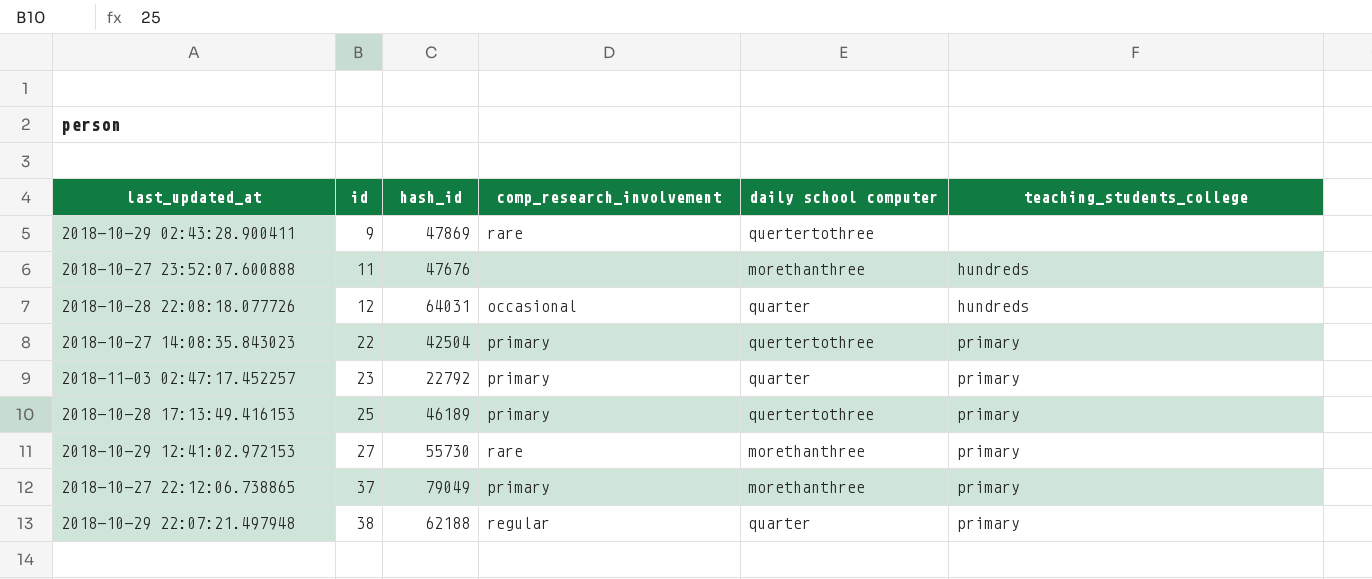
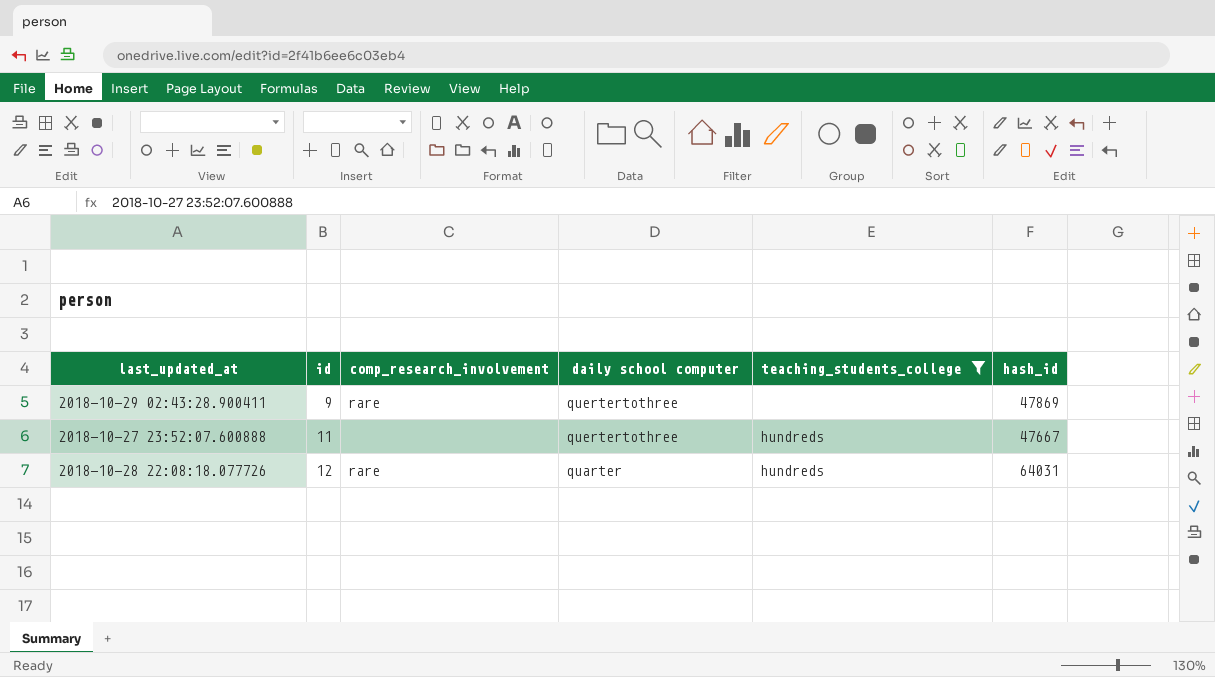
filter: none -> teaching_students_college != primary
column hash_id | position: 3 -> 6
2018-10-27 23:52:07.600888 | daily school computer: morethanthree -> quertertothree
2018-10-27 23:52:07.600888 | hash_id: 47676 -> 47667
2018-10-28 22:08:18.077726 | comp_research_involvement: occasional -> rare

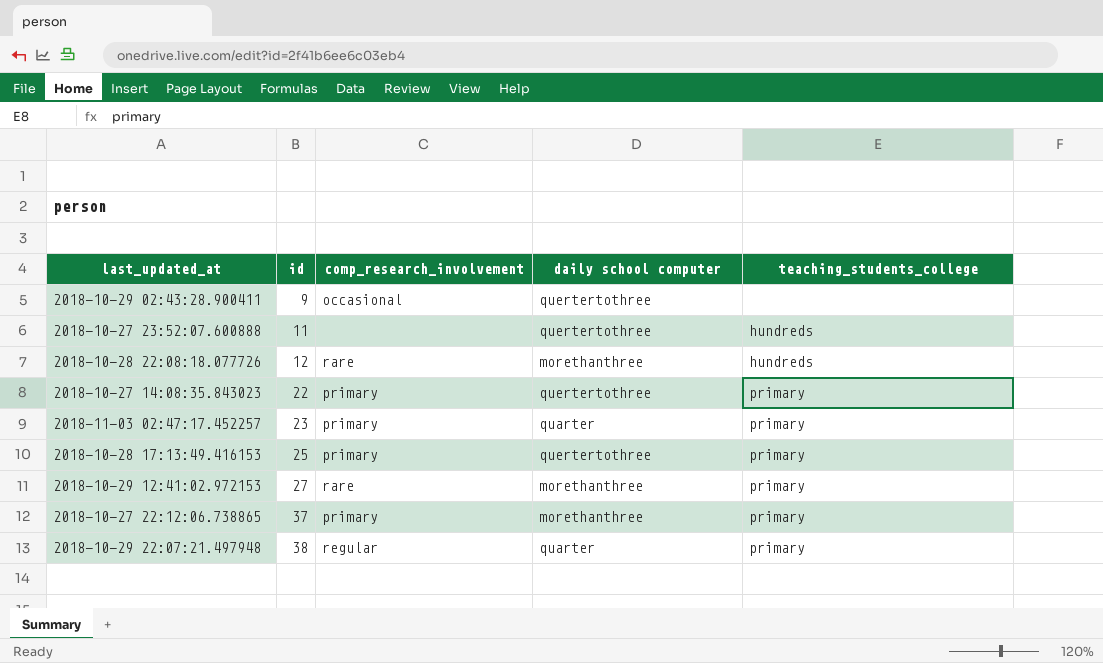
filter: teaching_students_college != primary -> none
column hash_id | position: 6 -> none
2018-10-29 02:43:28.900411 | comp_research_involvement: rare -> occasional
2018-10-28 22:08:18.077726 | daily school computer: quarter -> morethanthree

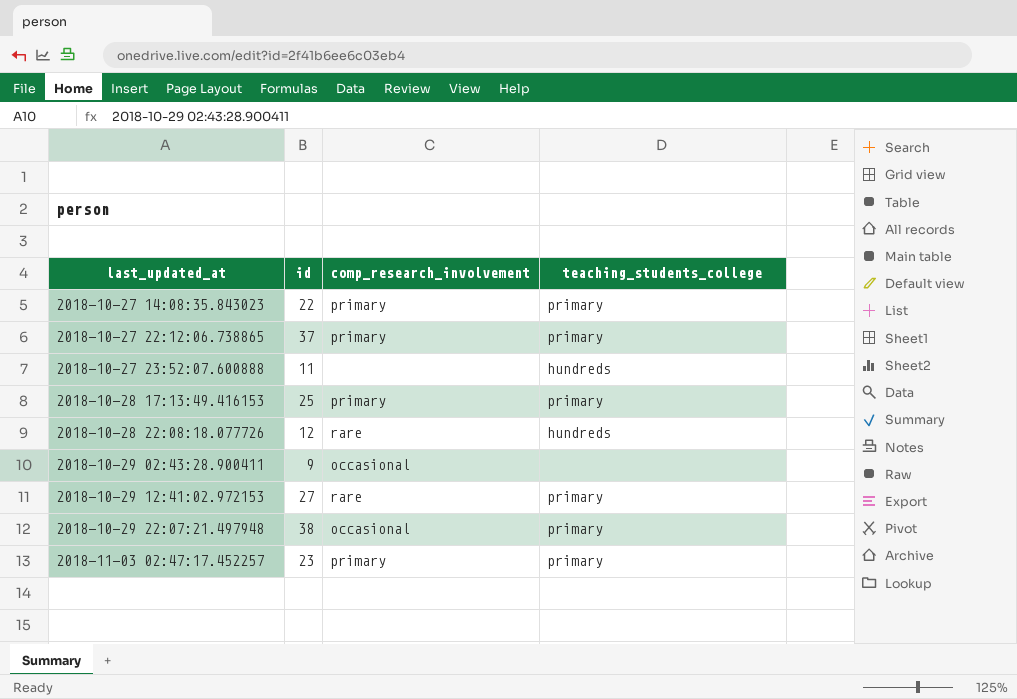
row order: id ascending -> last_updated_at ascending
column daily school computer | position: 4 -> none
2018-10-29 22:07:21.497948 | comp_research_involvement: regular -> occasional

